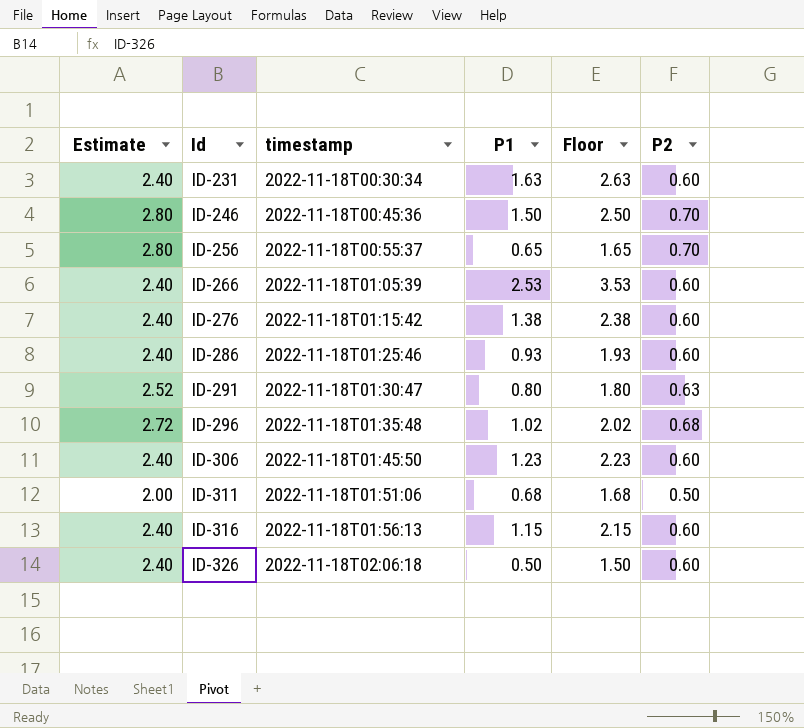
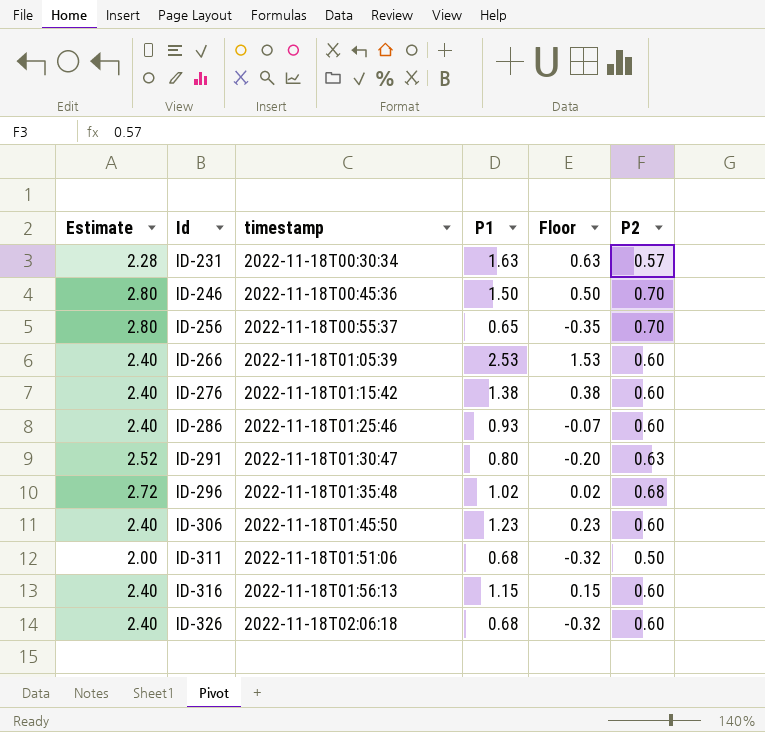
column Floor | formula: [P1] + 1 -> [P1] - 1
ID-231 | Estimate: 2.40 -> 2.28
ID-231 | P2: 0.60 -> 0.57
ID-326 | P1: 0.50 -> 0.68

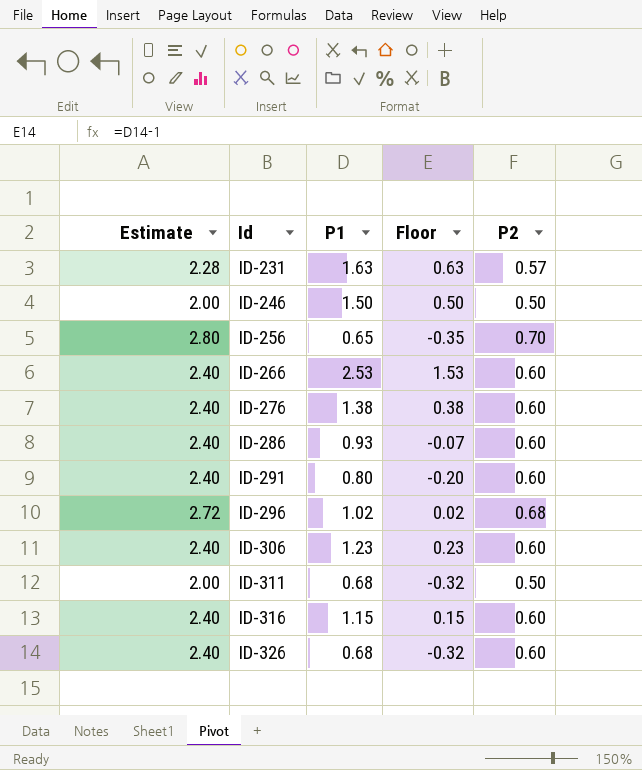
column timestamp | position: 3 -> none
ID-246 | Estimate: 2.80 -> 2.00
ID-246 | P2: 0.70 -> 0.50
ID-291 | Estimate: 2.52 -> 2.40
ID-291 | P2: 0.63 -> 0.60

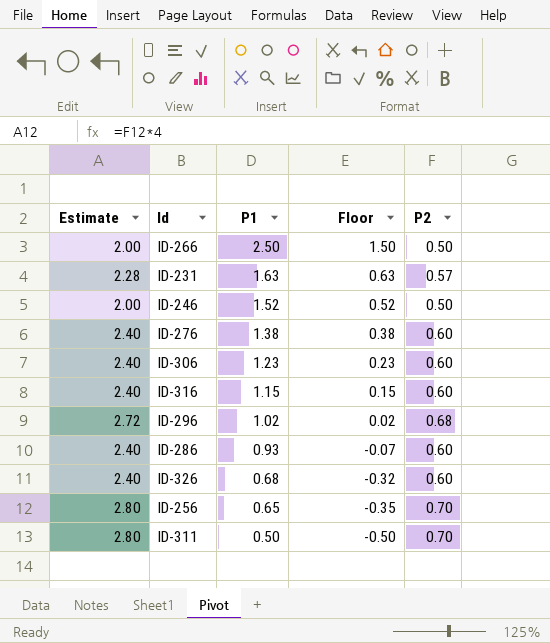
row order: Id ascending -> P1 descending
row ID-291: 2.40 | 0.80 | -0.20 | 0.60 -> none
ID-266 | Estimate: 2.40 -> 2.00
ID-266 | P1: 2.53 -> 2.50
ID-266 | Floor: 1.53 -> 1.50
ID-266 | P2: 0.60 -> 0.50
ID-246 | P1: 1.50 -> 1.52
ID-246 | Floor: 0.50 -> 0.52
ID-311 | Estimate: 2.00 -> 2.80
ID-311 | P1: 0.68 -> 0.50
ID-311 | Floor: -0.32 -> -0.50
ID-311 | P2: 0.50 -> 0.70

